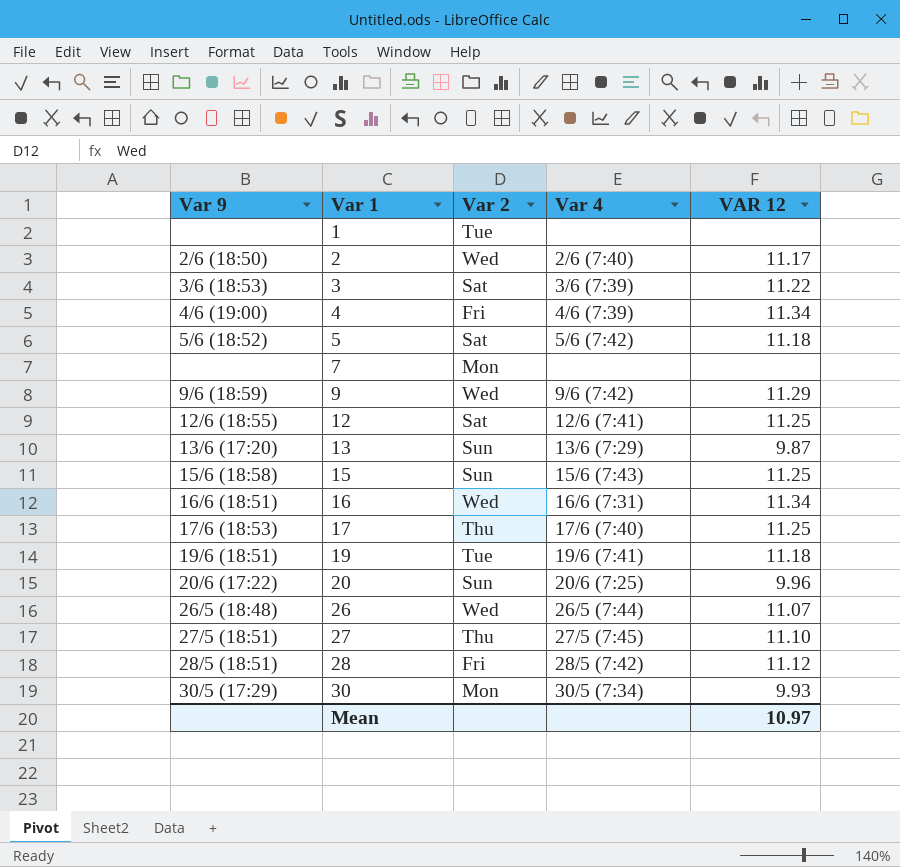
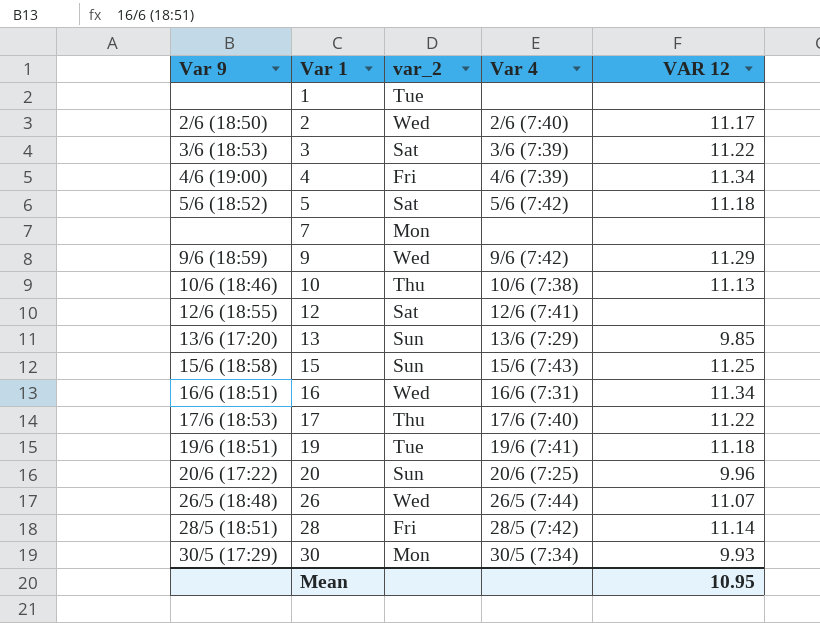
column name: Var 2 -> var_2
row 27: 27/5 (18:51) | Thu | 27/5 (7:45) | 11.10 -> none
row 10: none -> 10/6 (18:46) | Thu | 10/6 (7:38) | 11.13
12 | VAR 12: 11.25 -> none
13 | VAR 12: 9.87 -> 9.85
17 | VAR 12: 11.25 -> 11.22
28 | VAR 12: 11.12 -> 11.14
Mean | VAR 12: 10.97 -> 10.95

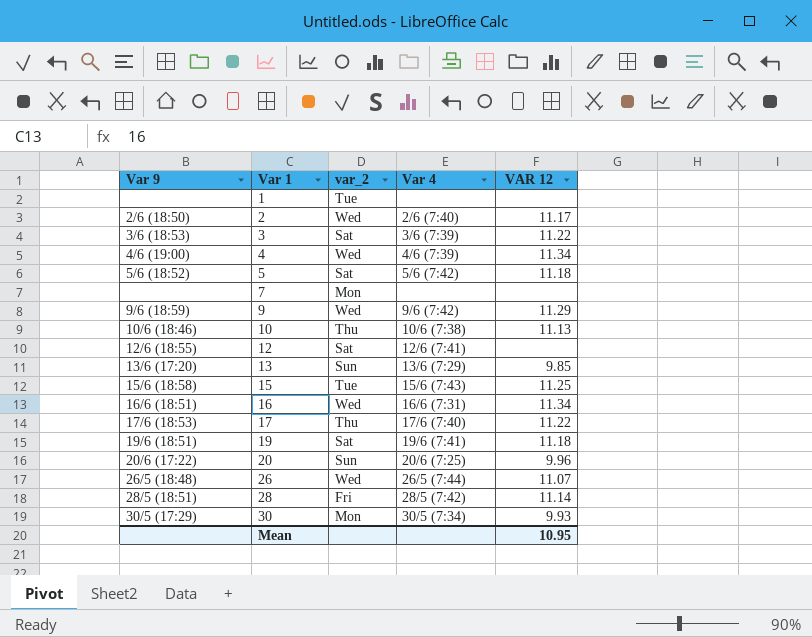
4 | var_2: Fri -> Wed
15 | var_2: Sun -> Tue
19 | var_2: Tue -> Sat

